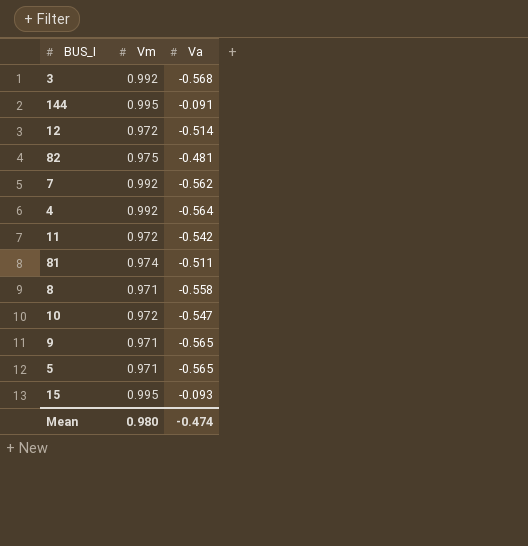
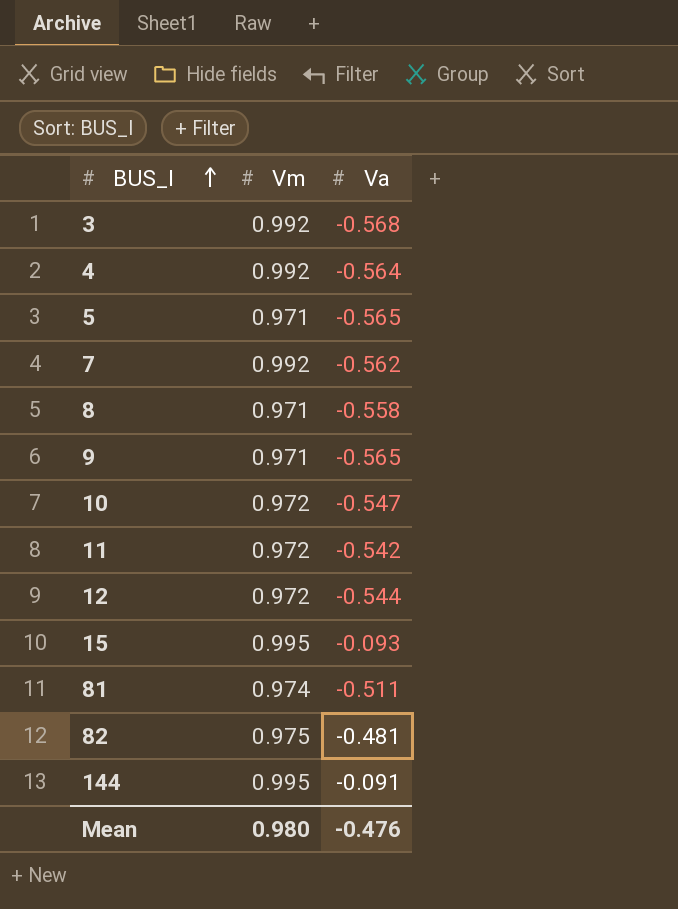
row order: none -> BUS_I ascending
12 | Va: -0.514 -> -0.544
Mean | Va: -0.474 -> -0.476

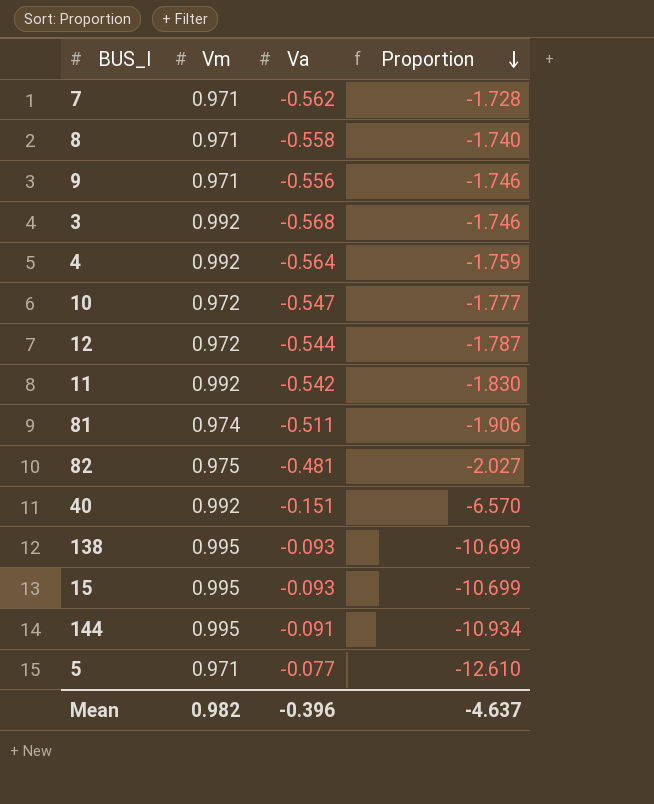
row order: BUS_I ascending -> Proportion descending
column Proportion | formula: none -> [Vm] / [Va]
7 | Vm: 0.992 -> 0.971
9 | Va: -0.565 -> -0.556
11 | Vm: 0.972 -> 0.992
row 40: none -> 0.992 | -0.151 | -6.570
row 138: none -> 0.995 | -0.093 | -10.699
5 | Va: -0.565 -> -0.077
Mean | Vm: 0.980 -> 0.982
Mean | Va: -0.476 -> -0.396

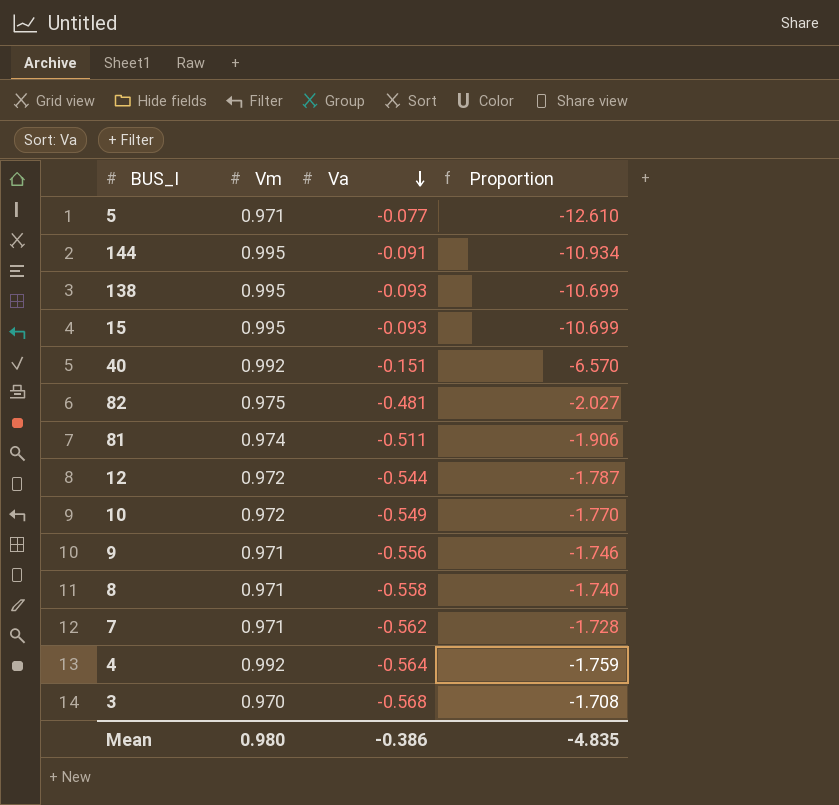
row order: Proportion descending -> Va descending
row 11: 0.992 | -0.542 | -1.830 -> none
10 | Va: -0.547 -> -0.549
10 | Proportion: -1.777 -> -1.770
3 | Vm: 0.992 -> 0.970
3 | Proportion: -1.746 -> -1.708
Mean | Vm: 0.982 -> 0.980
Mean | Va: -0.396 -> -0.386
Mean | Proportion: -4.637 -> -4.835

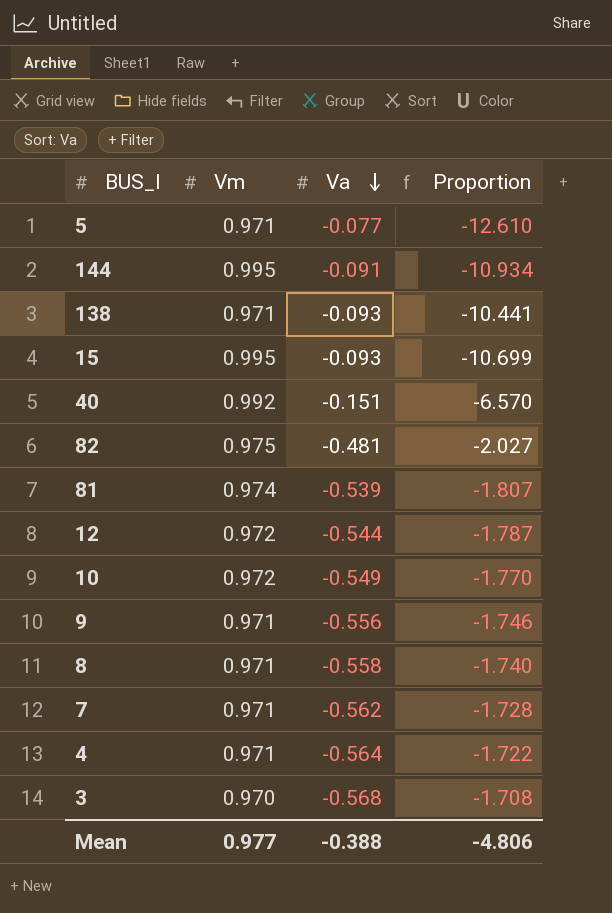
138 | Vm: 0.995 -> 0.971
138 | Proportion: -10.699 -> -10.441
81 | Va: -0.511 -> -0.539
81 | Proportion: -1.906 -> -1.807
4 | Vm: 0.992 -> 0.971
4 | Proportion: -1.759 -> -1.722
Mean | Vm: 0.980 -> 0.977
Mean | Va: -0.386 -> -0.388
Mean | Proportion: -4.835 -> -4.806

